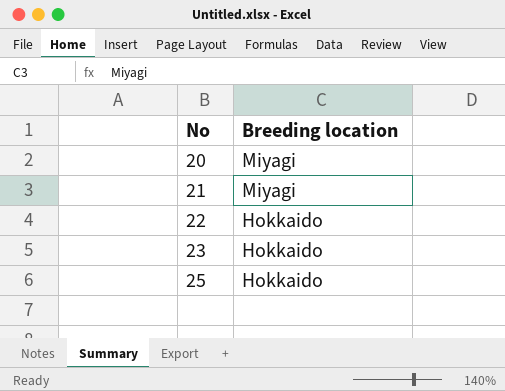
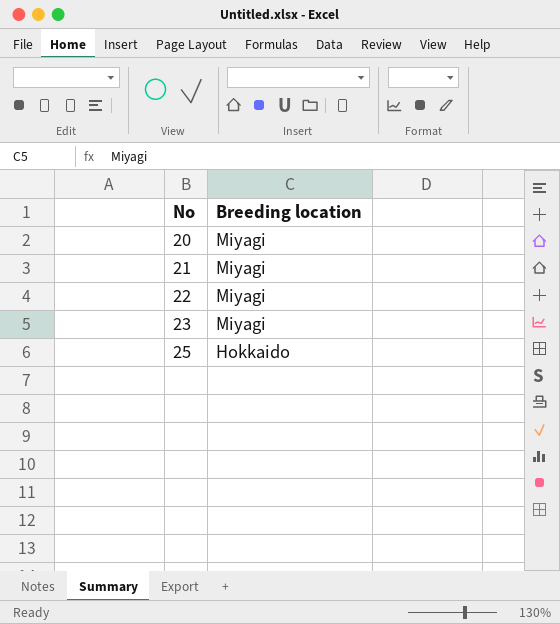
22 | Breeding location: Hokkaido -> Miyagi
23 | Breeding location: Hokkaido -> Miyagi

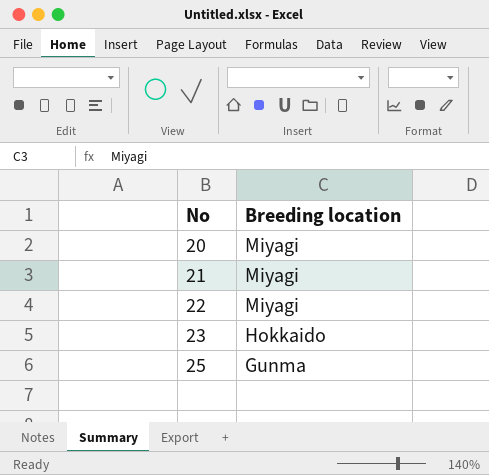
23 | Breeding location: Miyagi -> Hokkaido
25 | Breeding location: Hokkaido -> Gunma

